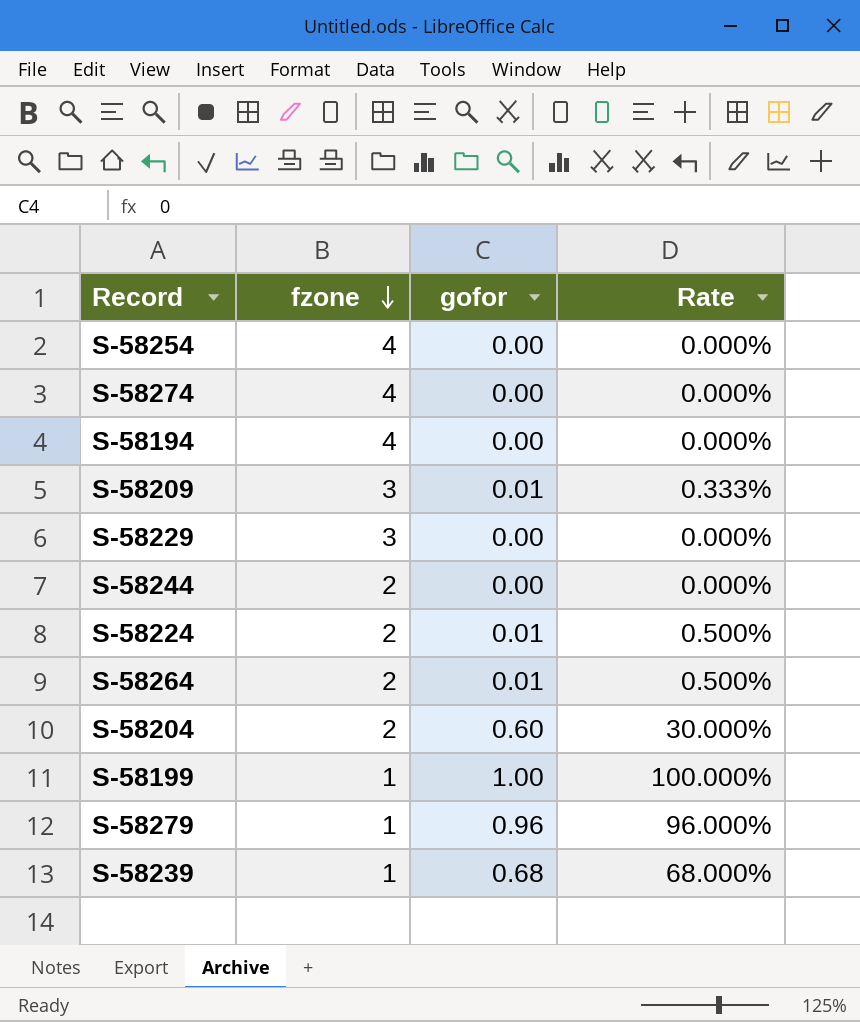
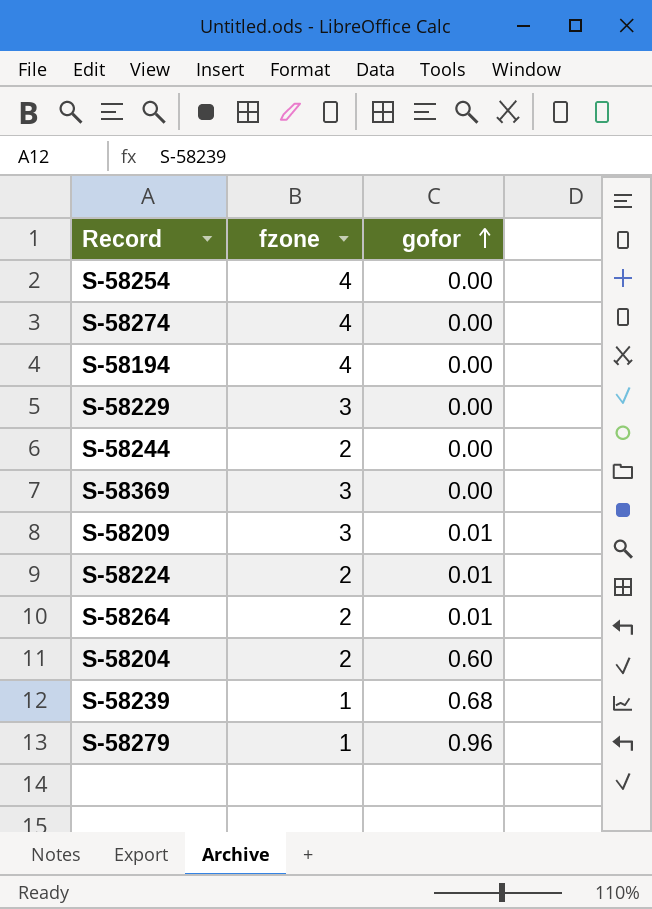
row order: fzone descending -> gofor ascending
column Rate | formula: [gofor] / [fzone] -> none
row S-58199: 1 | 1.00 | 100.000% -> none
row S-58369: none -> 3 | 0.00

